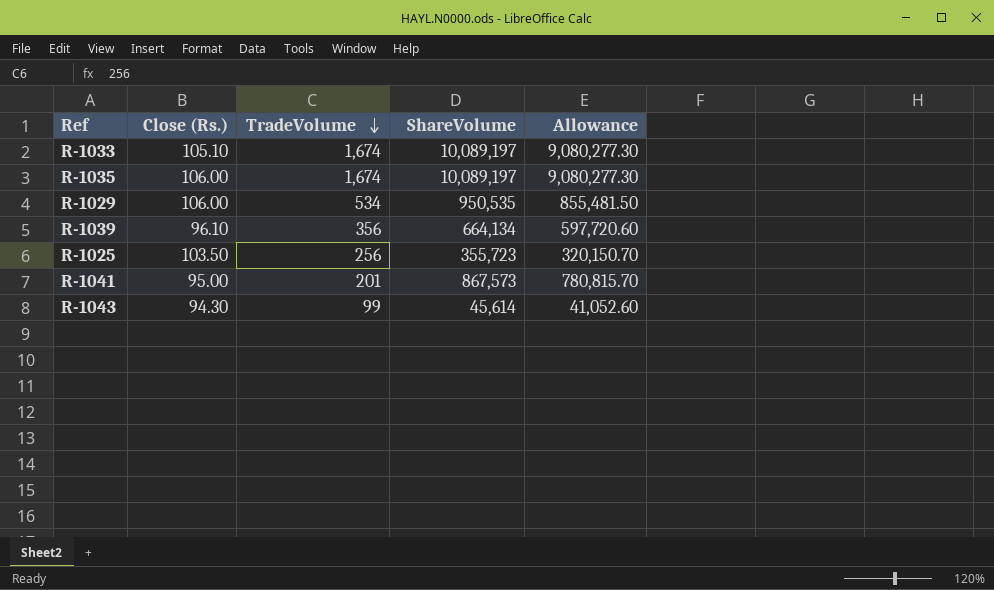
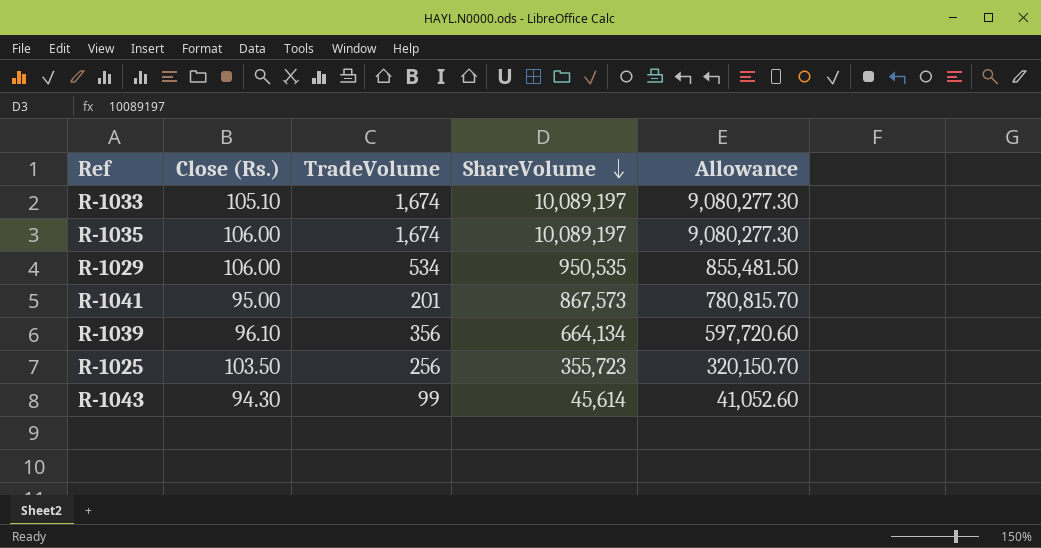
row order: TradeVolume descending -> ShareVolume descending

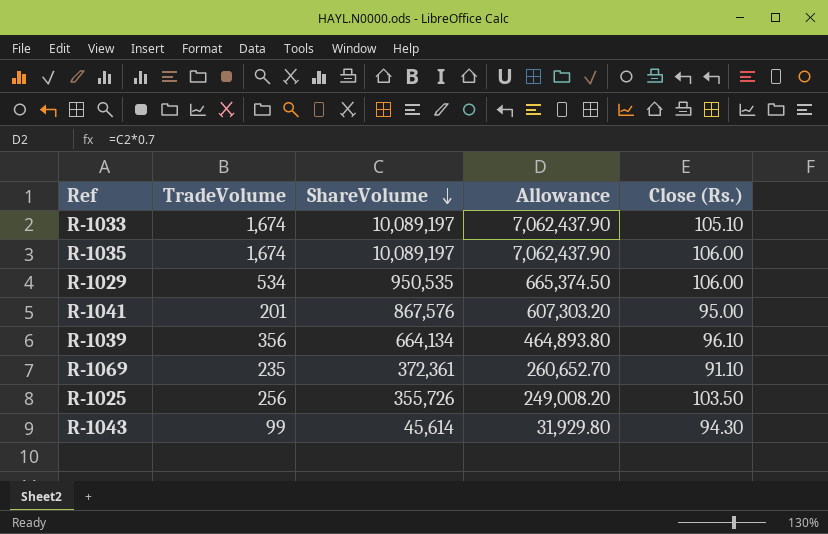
column Allowance | formula: [ShareVolume] * 0.9 -> [ShareVolume] * 0.7
column Close (Rs.) | position: 2 -> 5
R-1041 | ShareVolume: 867,573 -> 867,576
row R-1069: none -> 235 | 372,361 | 260,652.70 | 91.10
R-1025 | ShareVolume: 355,723 -> 355,726

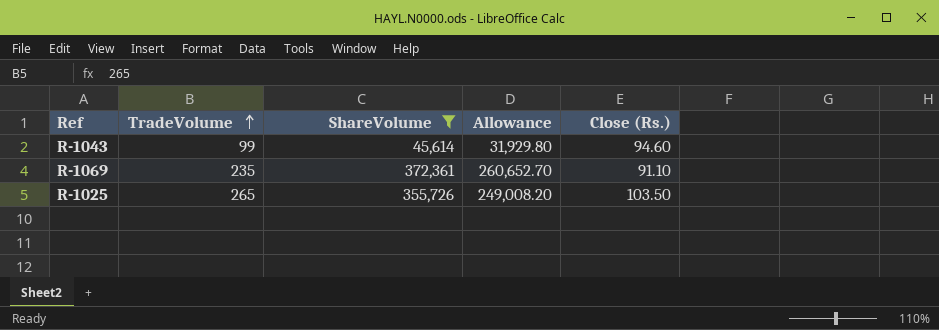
filter: none -> ShareVolume <= 372,361
row order: ShareVolume descending -> TradeVolume ascending
R-1043 | Close (Rs.): 94.30 -> 94.60
R-1025 | TradeVolume: 256 -> 265

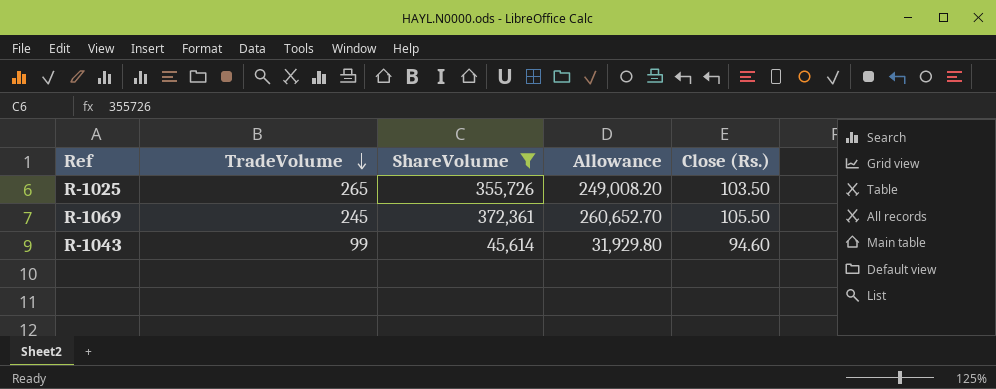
row order: TradeVolume ascending -> TradeVolume descending
R-1069 | TradeVolume: 235 -> 245
R-1069 | Close (Rs.): 91.10 -> 105.50

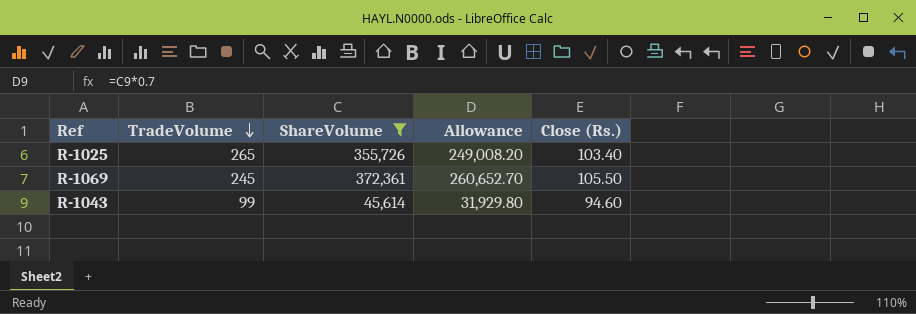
R-1025 | Close (Rs.): 103.50 -> 103.40

